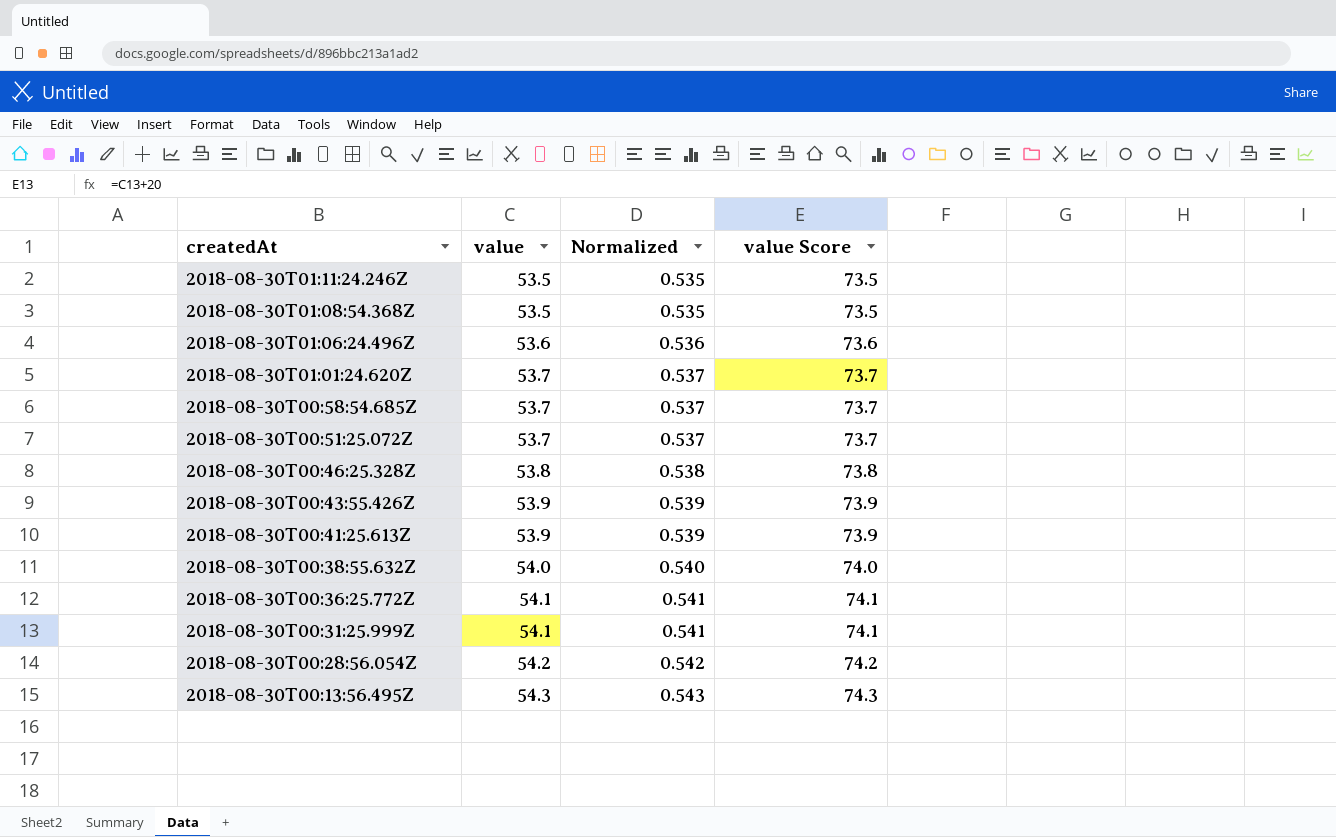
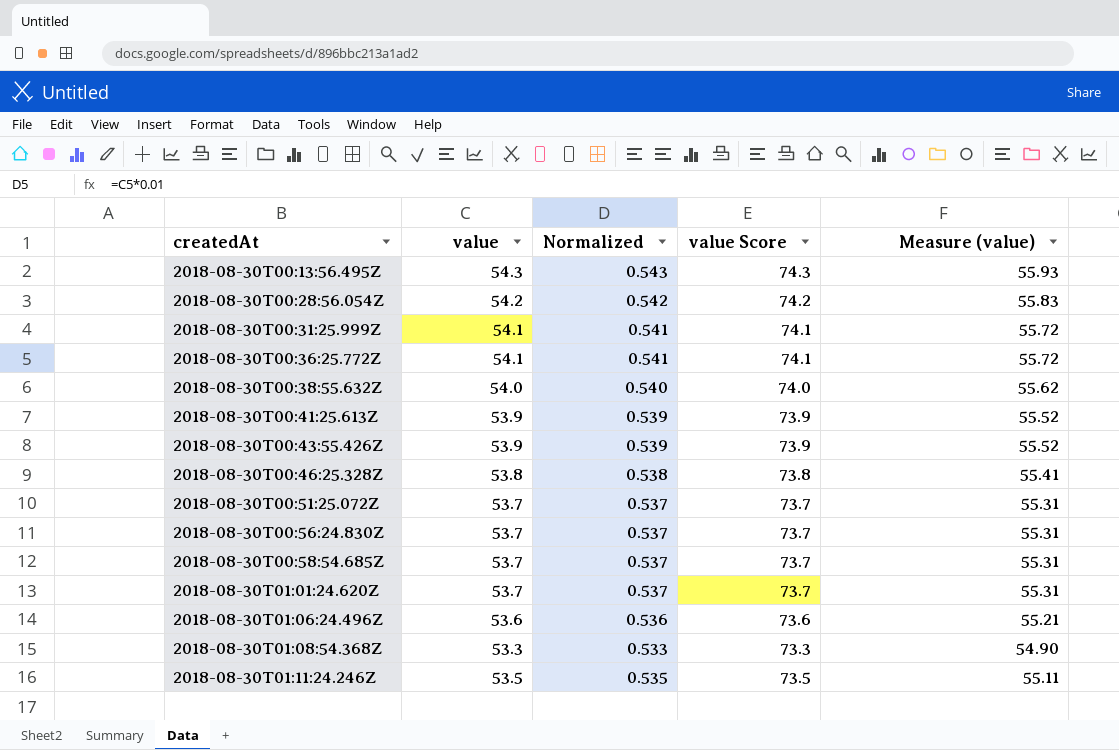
row order: createdAt descending -> createdAt ascending
column Measure (value) | formula: none -> [value] * 1.03
row 2018-08-30T00:56:24.830Z: none -> 53.7 | 0.537 | 73.7 | 55.31
2018-08-30T01:08:54.368Z | value: 53.5 -> 53.3
2018-08-30T01:08:54.368Z | Normalized: 0.535 -> 0.533
2018-08-30T01:08:54.368Z | value Score: 73.5 -> 73.3

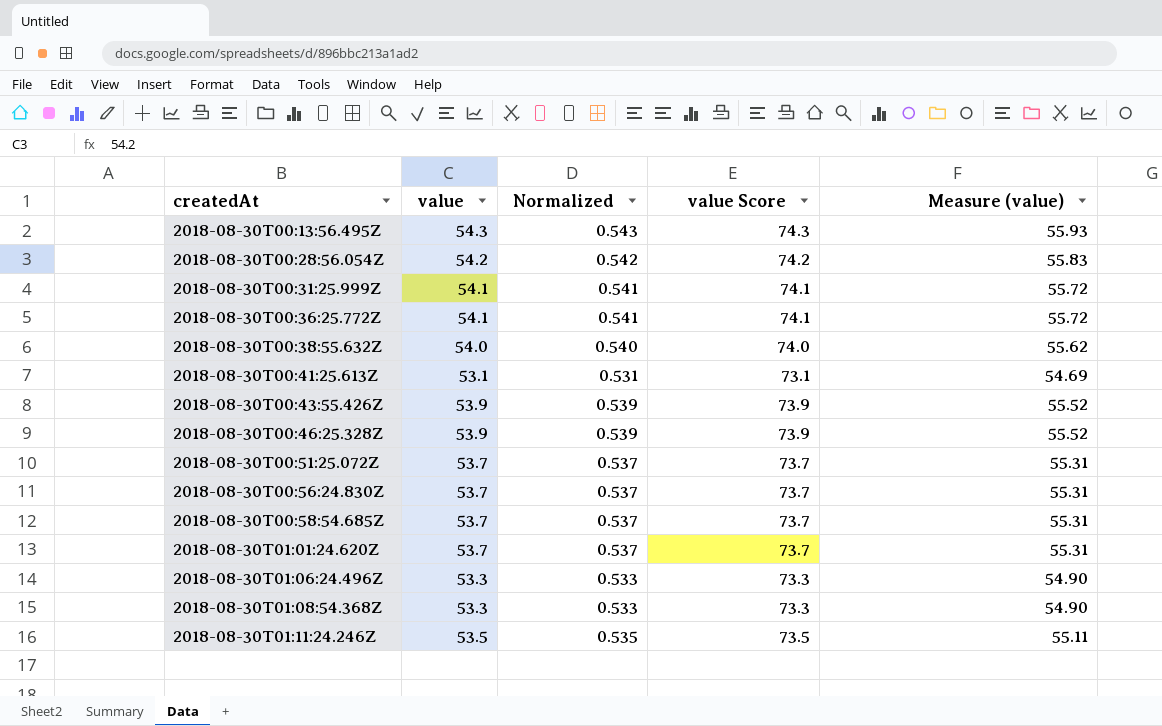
2018-08-30T00:41:25.613Z | value: 53.9 -> 53.1
2018-08-30T00:41:25.613Z | Normalized: 0.539 -> 0.531
2018-08-30T00:41:25.613Z | value Score: 73.9 -> 73.1
2018-08-30T00:41:25.613Z | Measure (value): 55.52 -> 54.69
2018-08-30T00:46:25.328Z | value: 53.8 -> 53.9
2018-08-30T00:46:25.328Z | Normalized: 0.538 -> 0.539
2018-08-30T00:46:25.328Z | value Score: 73.8 -> 73.9
2018-08-30T00:46:25.328Z | Measure (value): 55.41 -> 55.52
2018-08-30T01:06:24.496Z | value: 53.6 -> 53.3
2018-08-30T01:06:24.496Z | Normalized: 0.536 -> 0.533
2018-08-30T01:06:24.496Z | value Score: 73.6 -> 73.3
2018-08-30T01:06:24.496Z | Measure (value): 55.21 -> 54.90

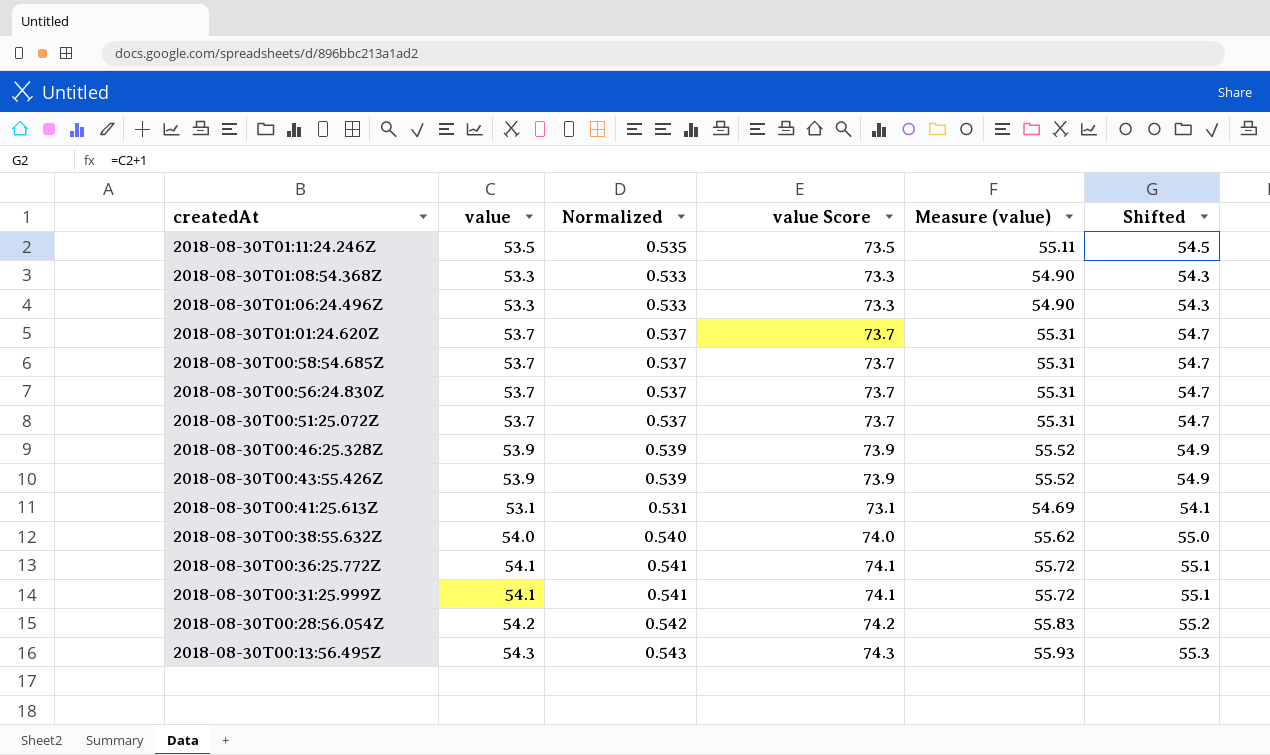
row order: createdAt ascending -> createdAt descending
column Shifted | formula: none -> [value] + 1

